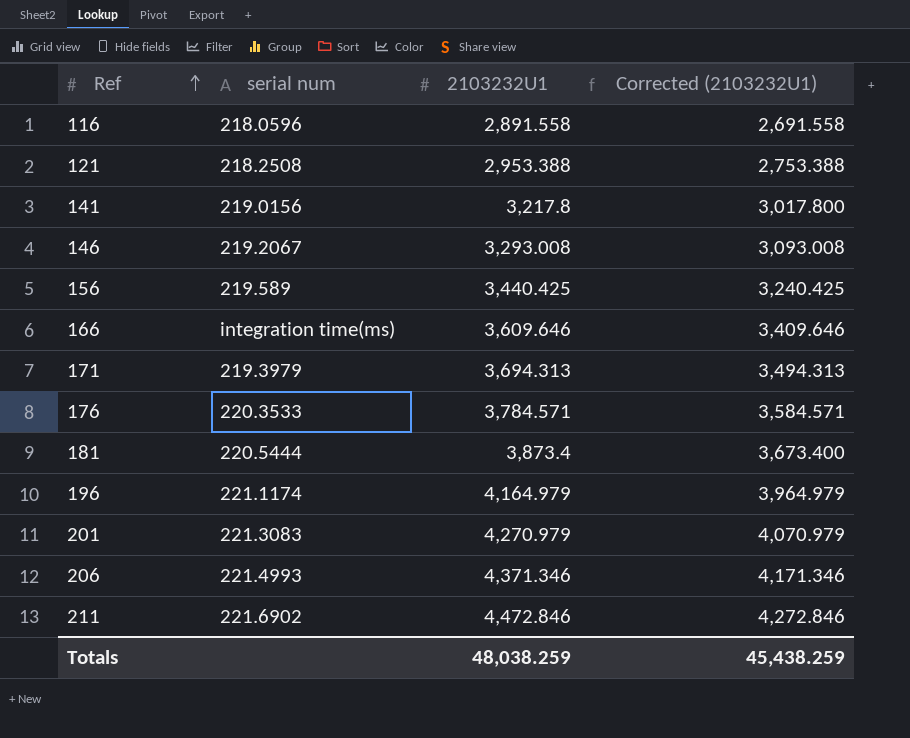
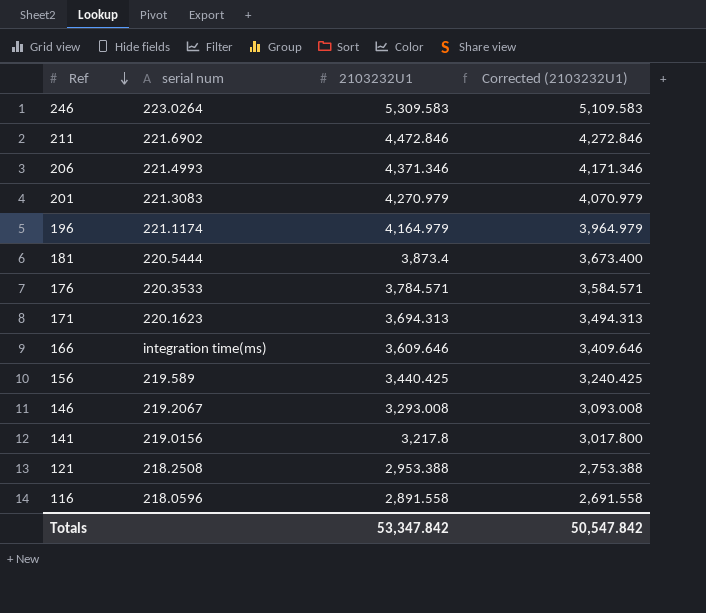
row order: Ref ascending -> Ref descending
row 246: none -> 223.0264 | 5,309.583 | 5,109.583
171 | serial num: 219.3979 -> 220.1623
Totals | 2103232U1: 48,038.259 -> 53,347.842
Totals | Corrected (2103232U1): 45,438.259 -> 50,547.842

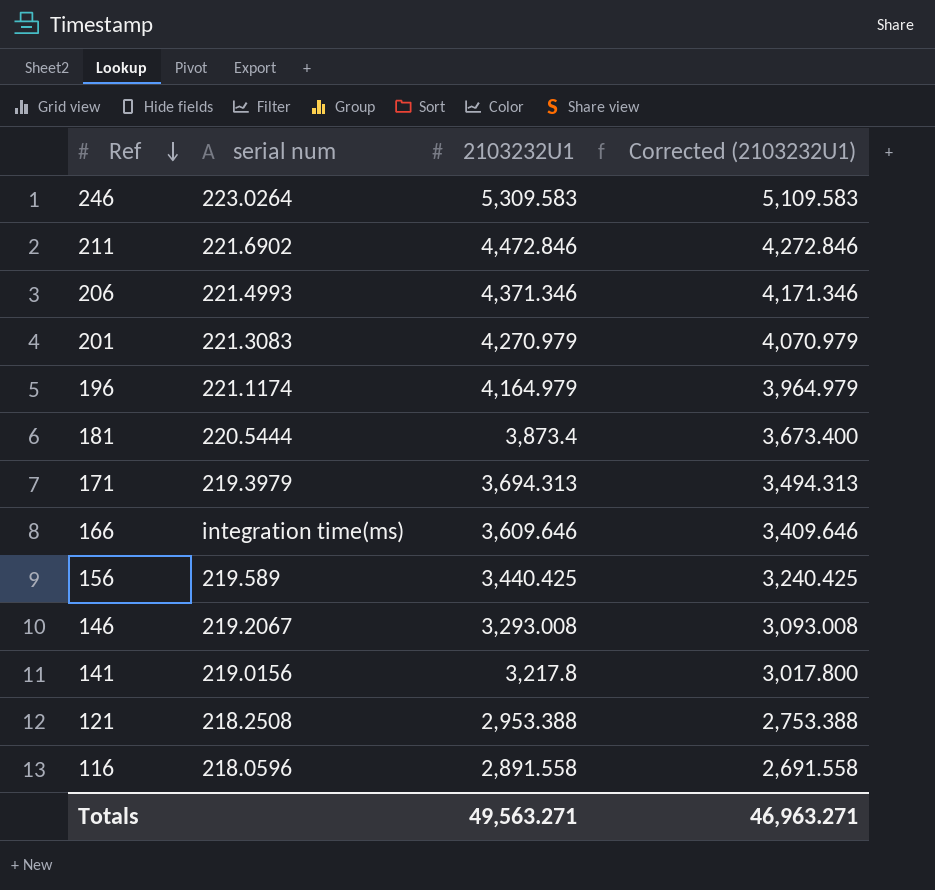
row 176: 220.3533 | 3,784.571 | 3,584.571 -> none
171 | serial num: 220.1623 -> 219.3979
Totals | 2103232U1: 53,347.842 -> 49,563.271
Totals | Corrected (2103232U1): 50,547.842 -> 46,963.271

